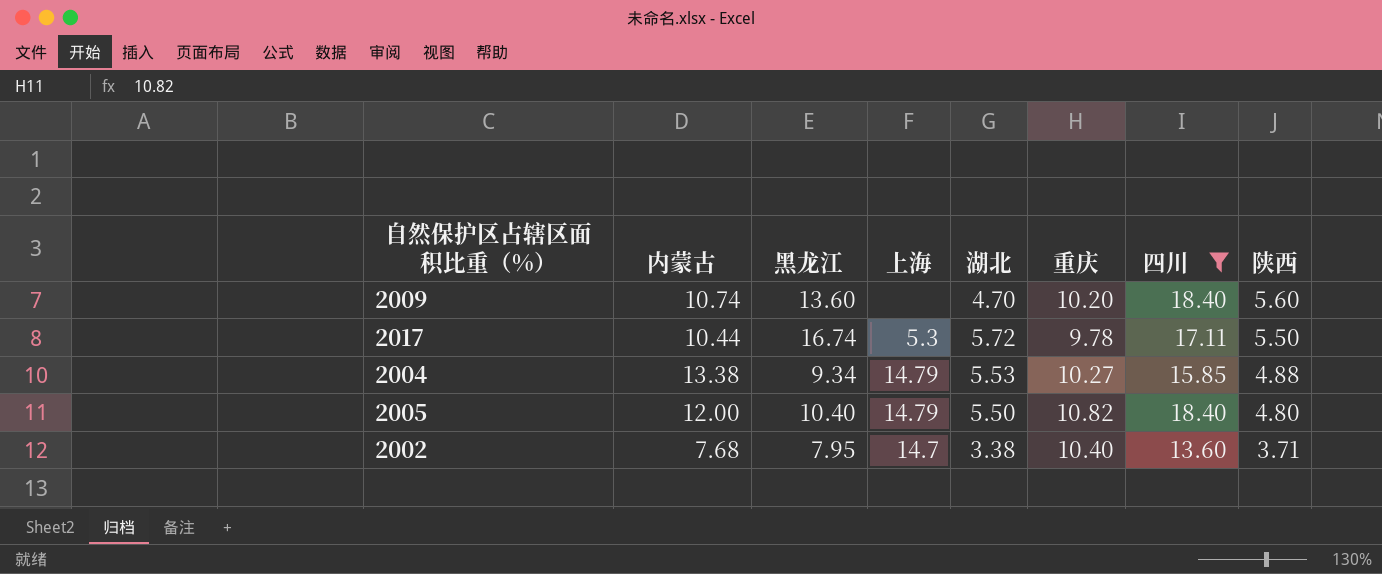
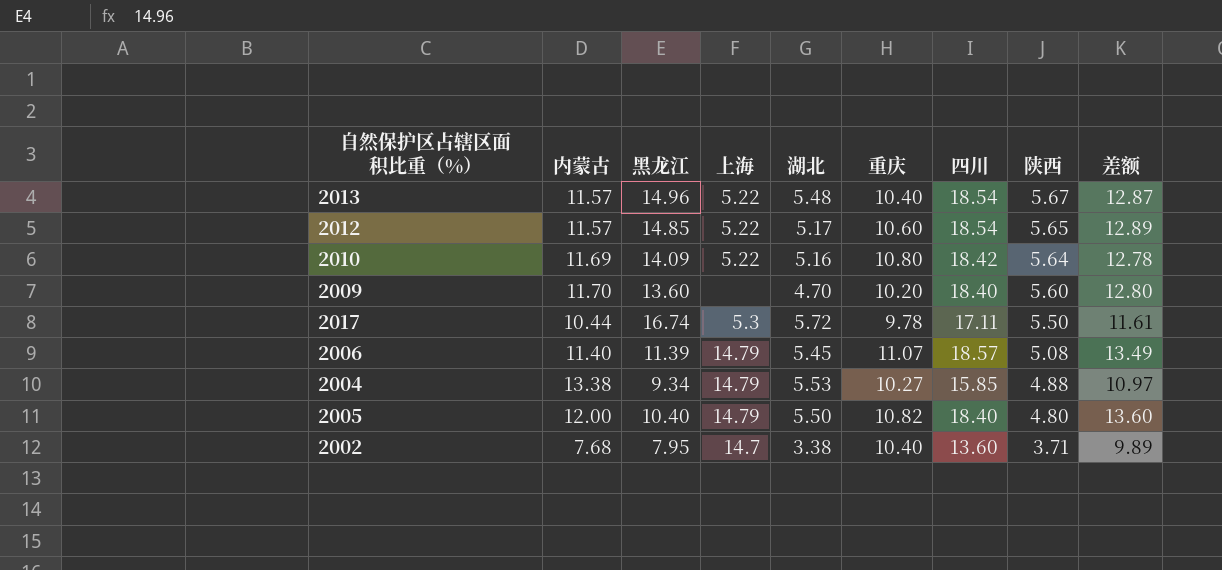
filter: 四川 <= 18.40 -> none
column 差额 | formula: none -> [四川] - [陕西]
2009 | 内蒙古: 10.74 -> 11.70

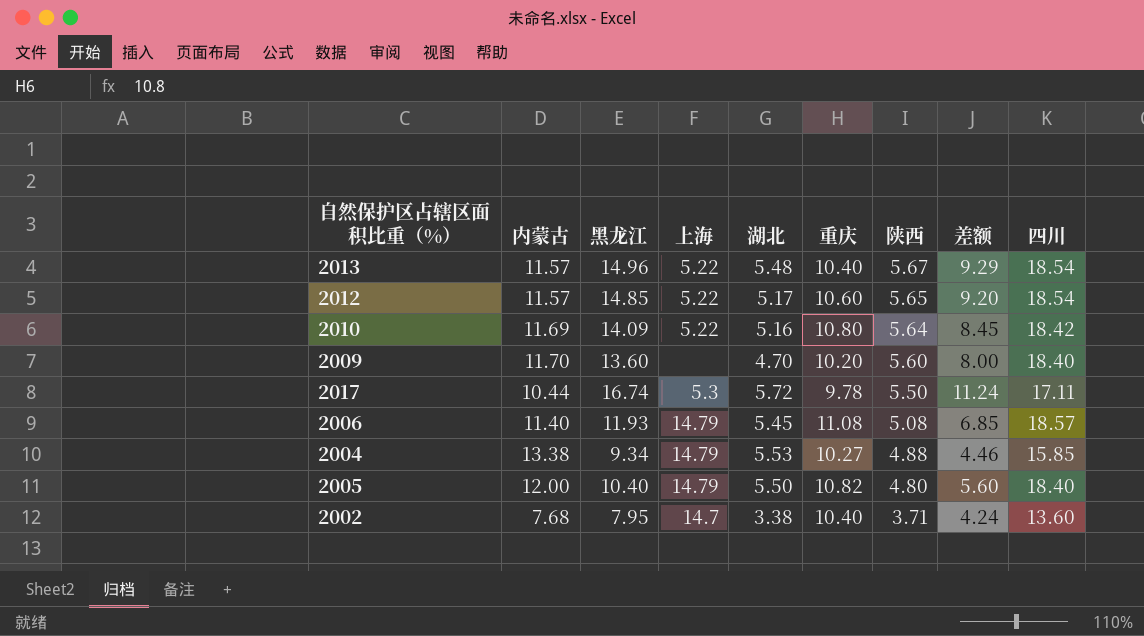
column 差额 | formula: [四川] - [陕西] -> [黑龙江] - [陕西]
column 四川 | position: 7 -> 9
2006 | 黑龙江: 11.39 -> 11.93
2006 | 重庆: 11.07 -> 11.08

